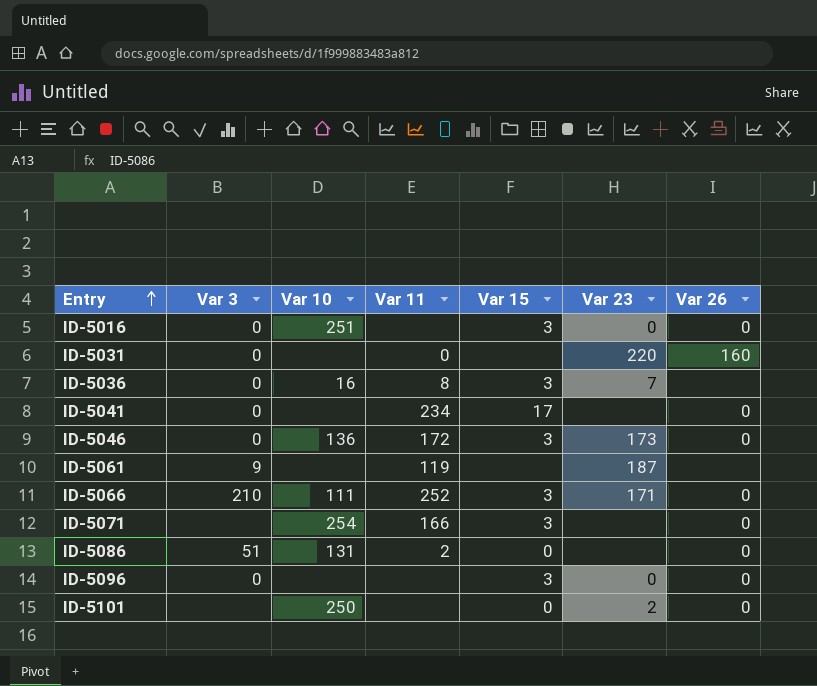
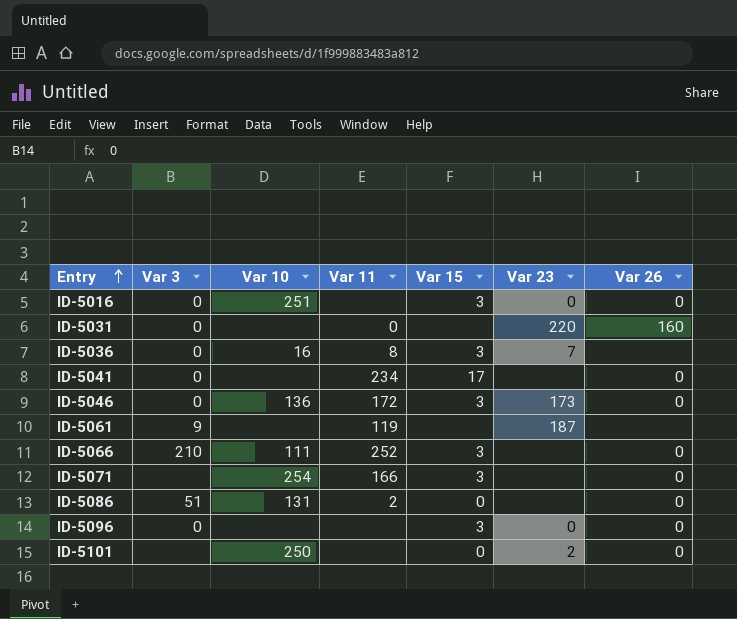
ID-5066 | Var 23: 171 -> none

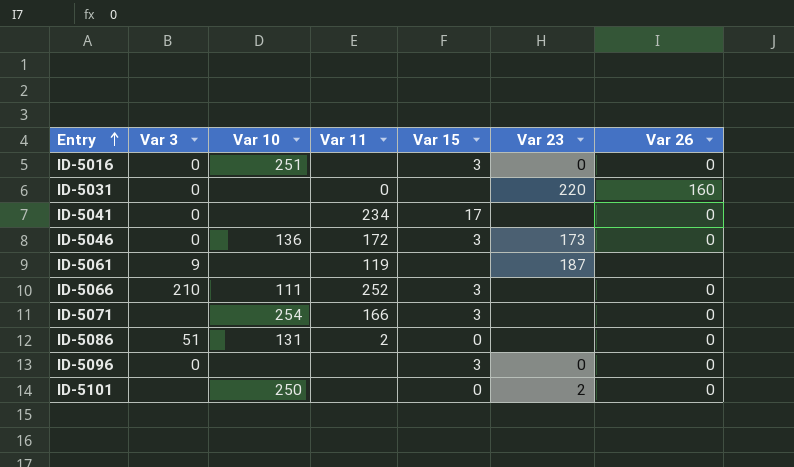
row ID-5036: 0 | 16 | 8 | 3 | 7 | none -> none

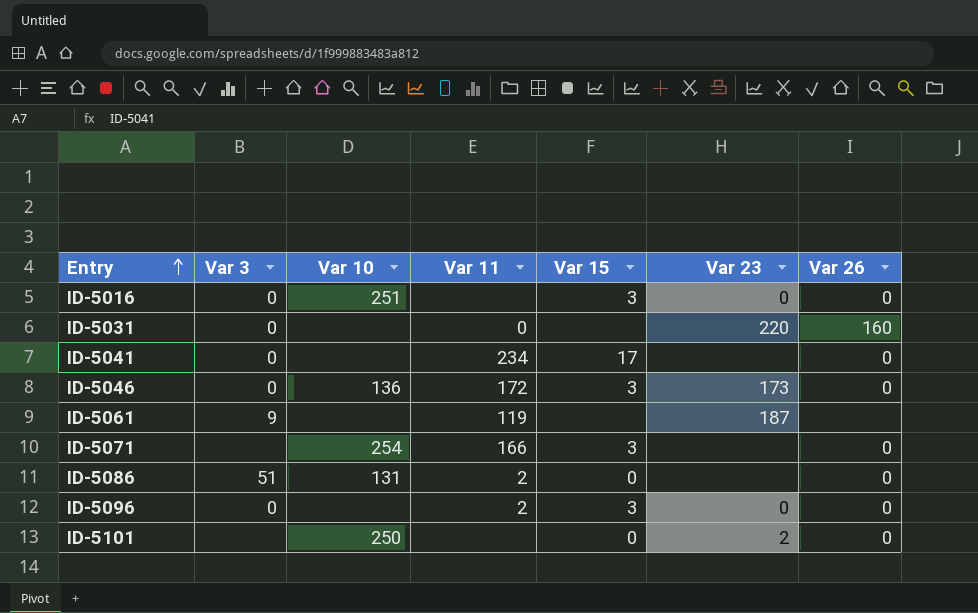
row ID-5066: 210 | 111 | 252 | 3 | none | 0 -> none
ID-5096 | Var 11: none -> 2

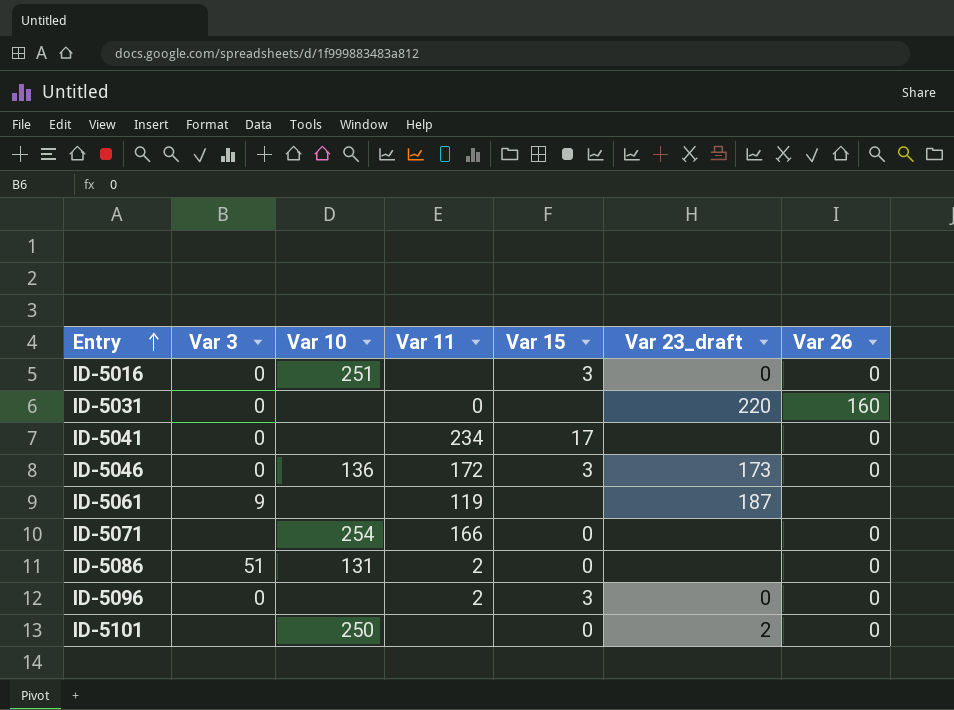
column name: Var 23 -> Var 23_draft
ID-5071 | Var 15: 3 -> 0

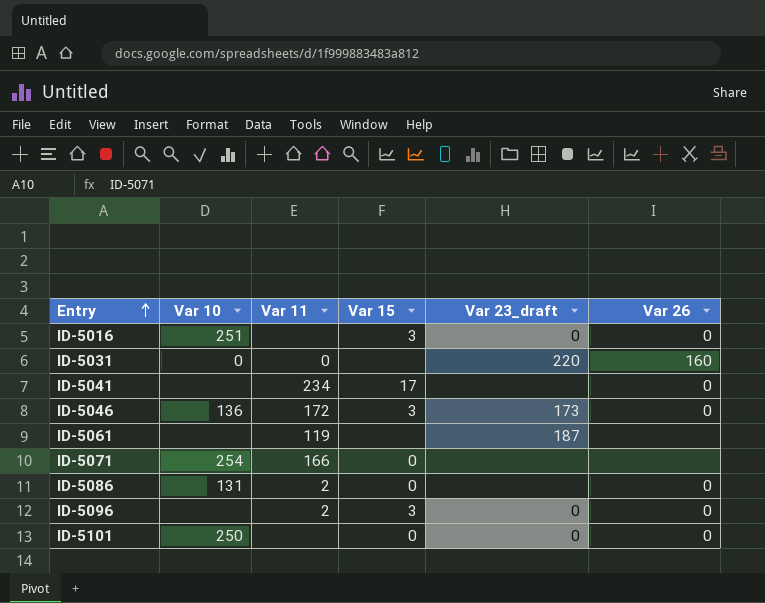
column Var 3 | position: 2 -> none
ID-5031 | Var 10: none -> 0
ID-5071 | Var 26: 0 -> none
ID-5101 | Var 23_draft: 2 -> 0

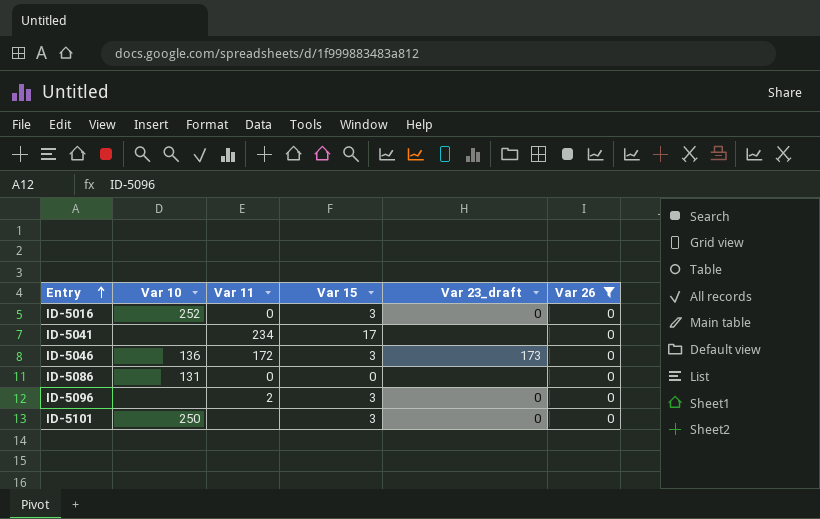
filter: none -> Var 26 = 0
ID-5016 | Var 10: 251 -> 252
ID-5016 | Var 11: none -> 0
ID-5086 | Var 11: 2 -> 0
ID-5101 | Var 15: 0 -> 3

